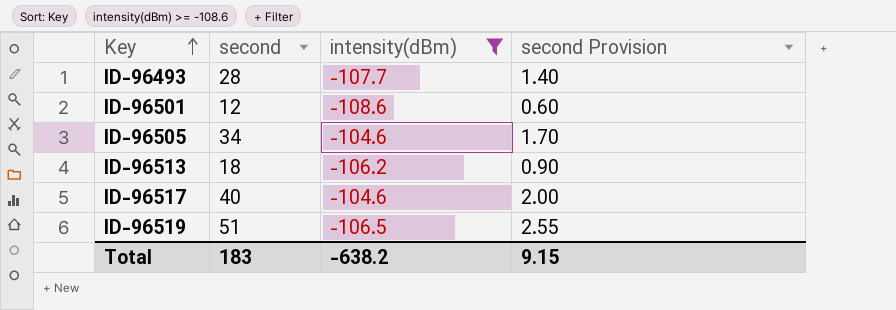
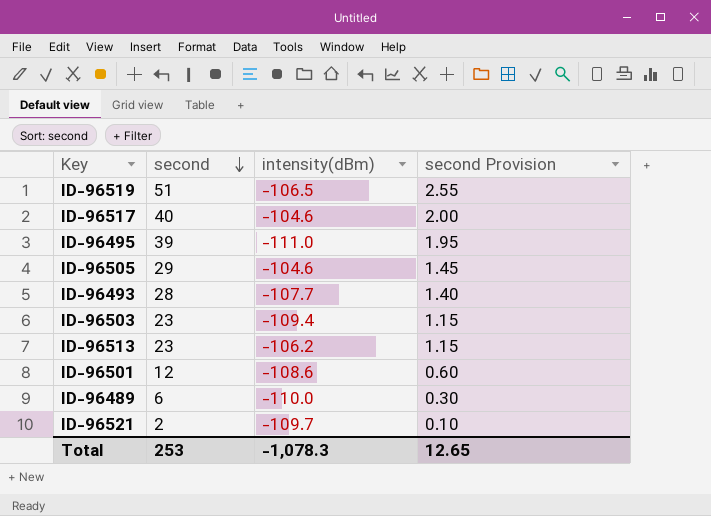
filter: intensity(dBm) >= -108.6 -> none
row order: Key ascending -> second descending
ID-96505 | second: 34 -> 29
ID-96505 | second Provision: 1.70 -> 1.45
ID-96513 | second: 18 -> 23
ID-96513 | second Provision: 0.90 -> 1.15
Total | second: 183 -> 253
Total | intensity(dBm): -638.2 -> -1,078.3
Total | second Provision: 9.15 -> 12.65

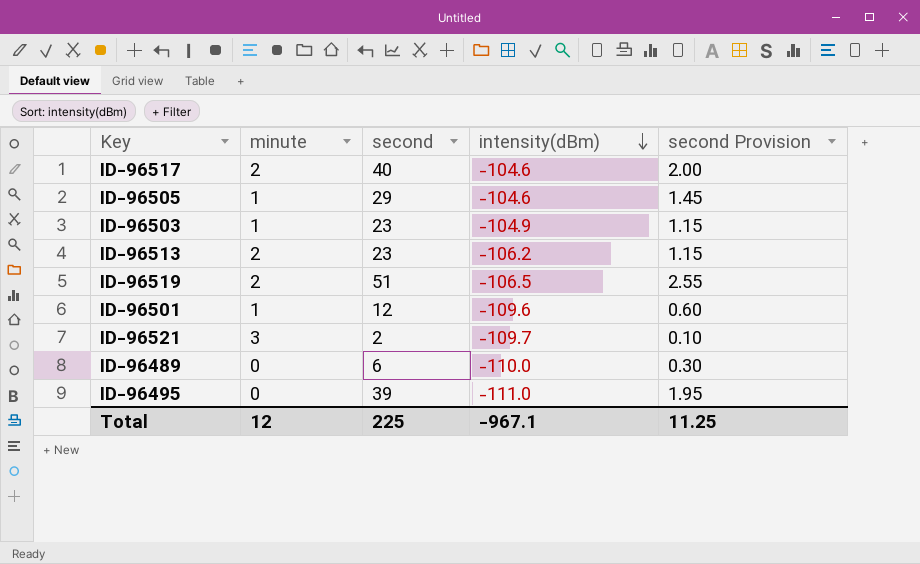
row order: second descending -> intensity(dBm) descending
column minute | position: none -> 2
row ID-96493: 28 | -107.7 | 1.40 -> none
ID-96503 | intensity(dBm): -109.4 -> -104.9
ID-96501 | intensity(dBm): -108.6 -> -109.6
Total | second: 253 -> 225
Total | intensity(dBm): -1,078.3 -> -967.1
Total | second Provision: 12.65 -> 11.25

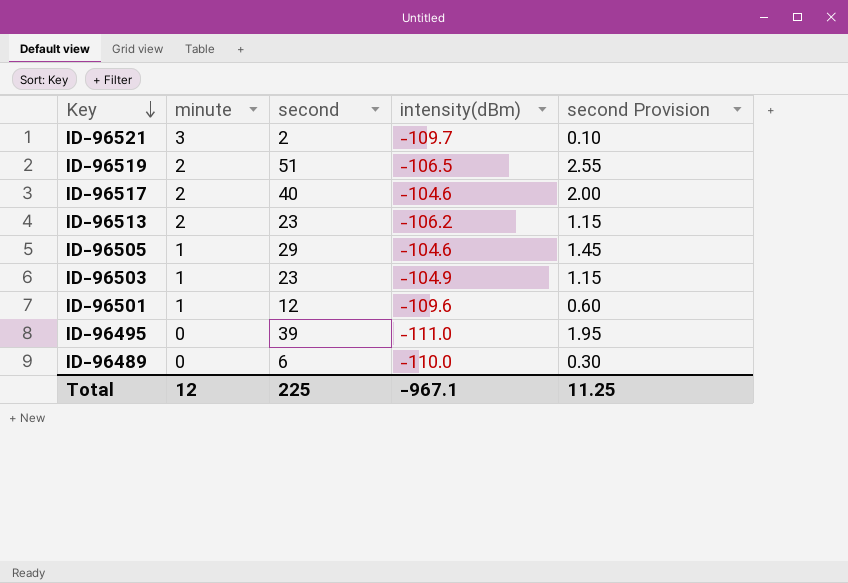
row order: intensity(dBm) descending -> Key descending

